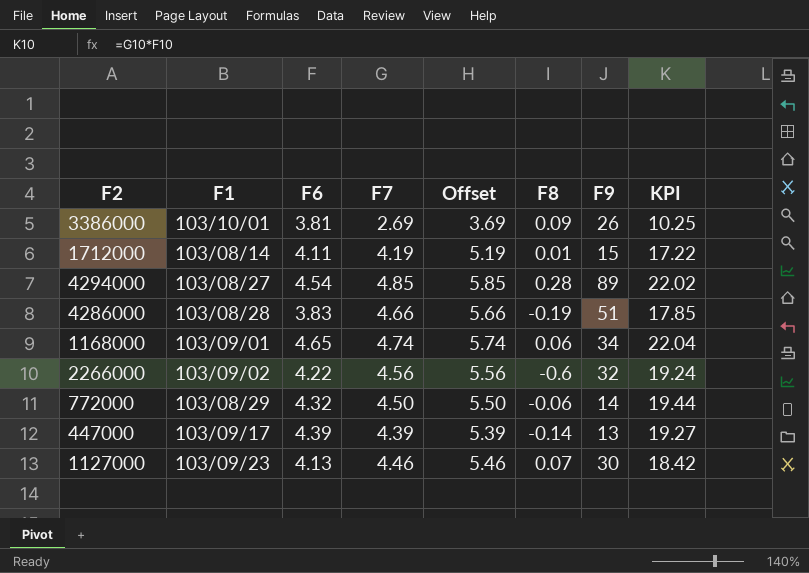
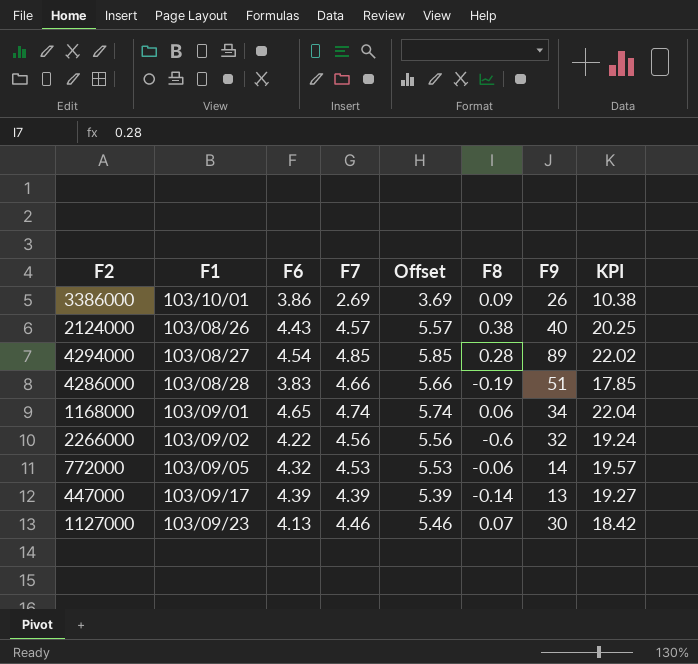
row 1712000: 103/08/14 | 4.11 | 4.19 | 5.19 | 0.01 | 15 | 17.22 -> none
3386000 | F6: 3.81 -> 3.86
3386000 | KPI: 10.25 -> 10.38
row 2124000: none -> 103/08/26 | 4.43 | 4.57 | 5.57 | 0.38 | 40 | 20.25
772000 | F1: 103/08/29 -> 103/09/05
772000 | F7: 4.50 -> 4.53
772000 | Offset: 5.50 -> 5.53
772000 | KPI: 19.44 -> 19.57

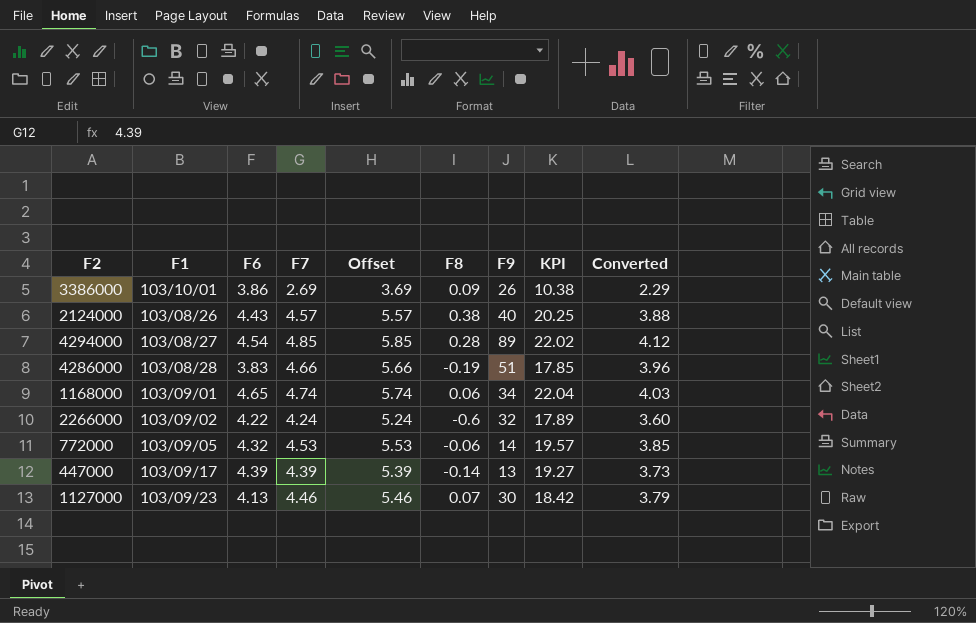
column Converted | formula: none -> [F7] * 0.85
2266000 | F7: 4.56 -> 4.24
2266000 | Offset: 5.56 -> 5.24
2266000 | KPI: 19.24 -> 17.89

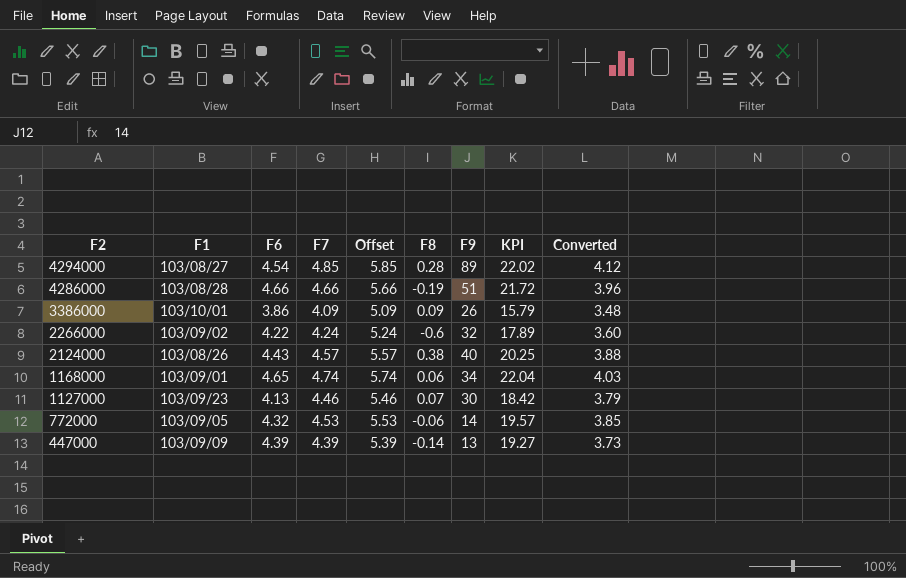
row order: none -> F2 descending
4286000 | F6: 3.83 -> 4.66
4286000 | KPI: 17.85 -> 21.72
3386000 | F7: 2.69 -> 4.09
3386000 | Offset: 3.69 -> 5.09
3386000 | KPI: 10.38 -> 15.79
3386000 | Converted: 2.29 -> 3.48
447000 | F1: 103/09/17 -> 103/09/09

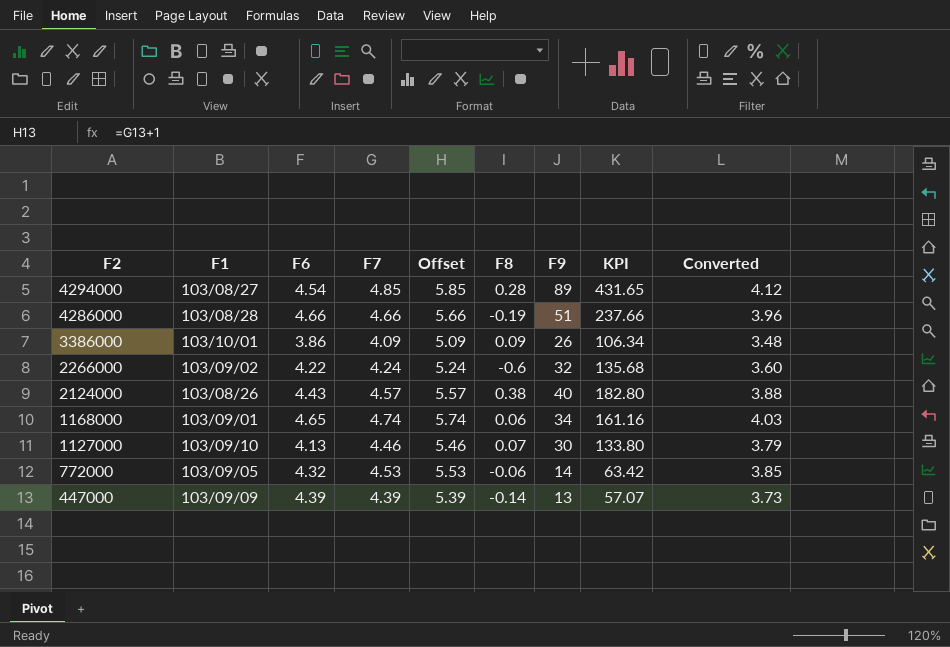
column KPI | formula: [F6] * [F7] -> [F7] * [F9]
1127000 | F1: 103/09/23 -> 103/09/10

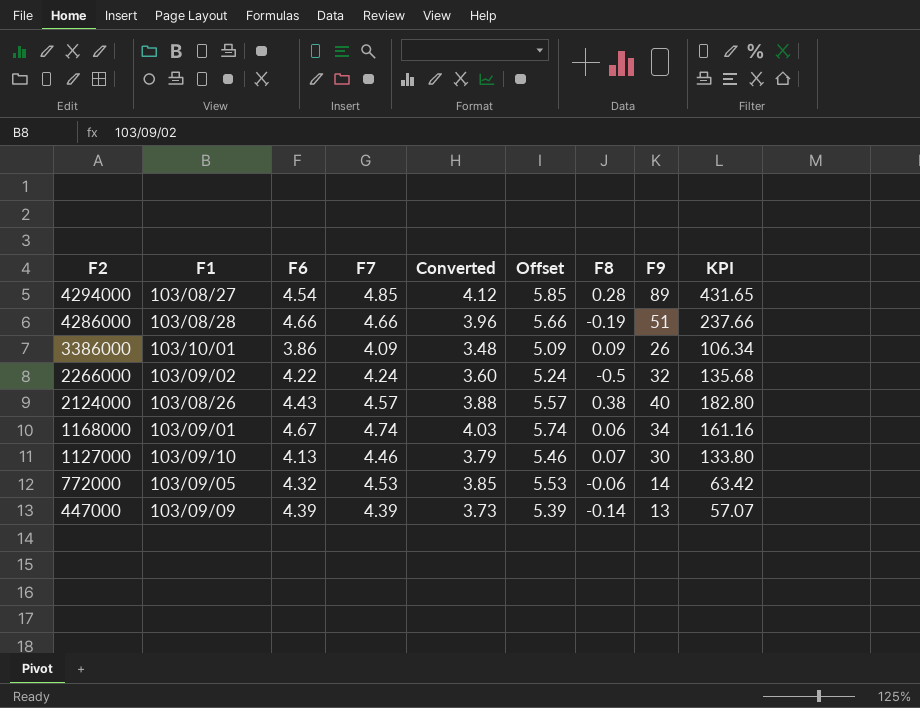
column Converted | position: 9 -> 5
2266000 | F8: -0.6 -> -0.5
1168000 | F6: 4.65 -> 4.67

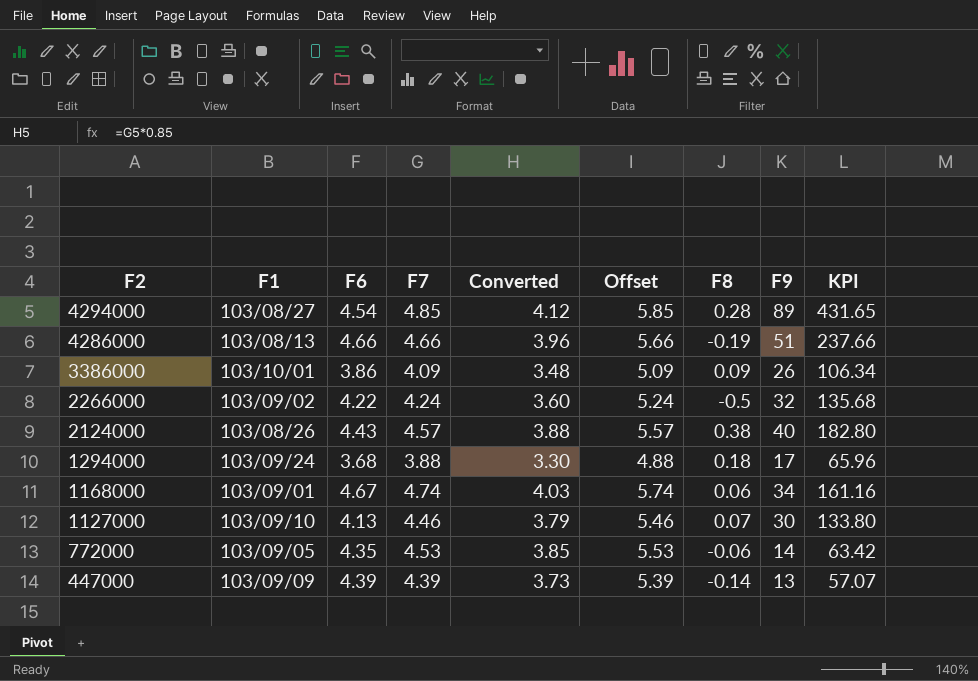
4286000 | F1: 103/08/28 -> 103/08/13
row 1294000: none -> 103/09/24 | 3.68 | 3.88 | 3.30 | 4.88 | 0.18 | 17 | 65.96
772000 | F6: 4.32 -> 4.35

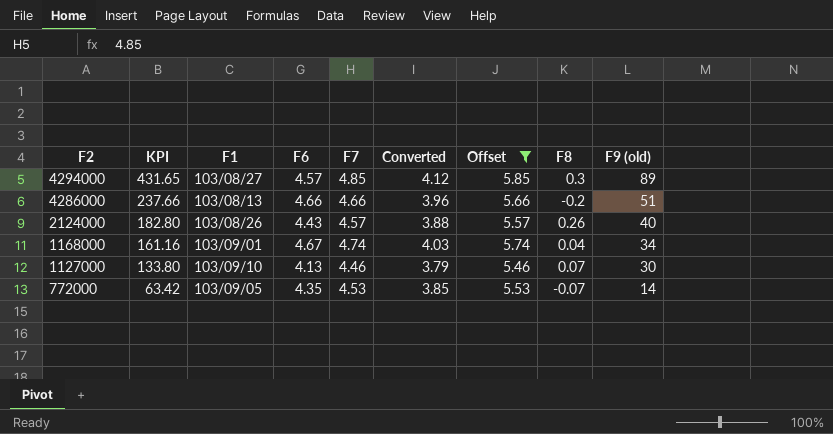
filter: none -> Offset >= 5.46
column KPI | position: 9 -> 2
column name: F9 -> F9 (old)
4294000 | F6: 4.54 -> 4.57
4294000 | F8: 0.28 -> 0.3
4286000 | F8: -0.19 -> -0.2
2124000 | F8: 0.38 -> 0.26
1168000 | F8: 0.06 -> 0.04
772000 | F8: -0.06 -> -0.07

